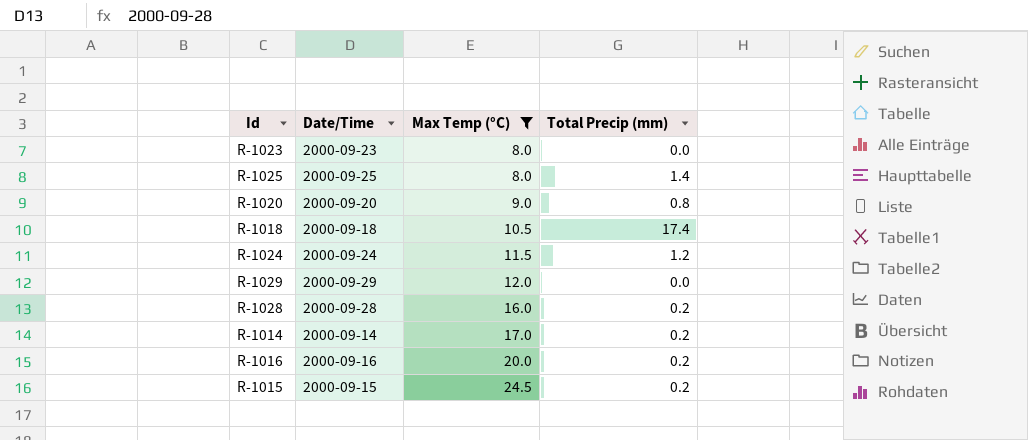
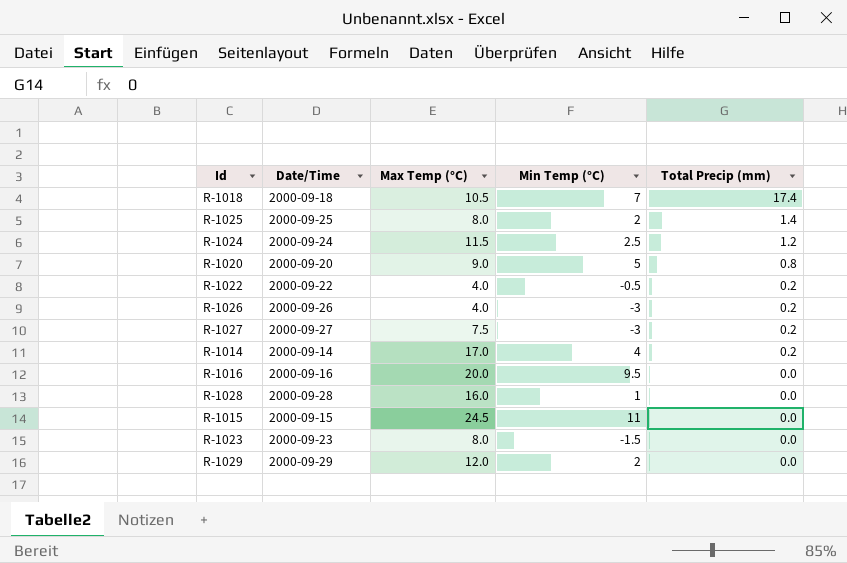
filter: Max Temp (°C) >= 8.0 -> none
row order: Max Temp (°C) ascending -> Total Precip (mm) descending
column Min Temp (°C) | position: none -> 4
R-1016 | Total Precip (mm): 0.2 -> 0.0
R-1028 | Total Precip (mm): 0.2 -> 0.0
R-1015 | Total Precip (mm): 0.2 -> 0.0

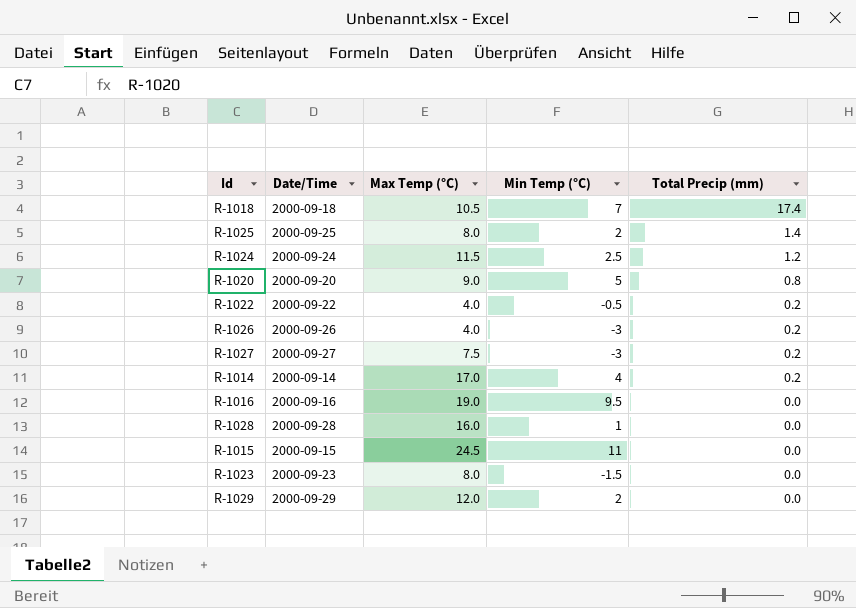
R-1016 | Max Temp (°C): 20.0 -> 19.0

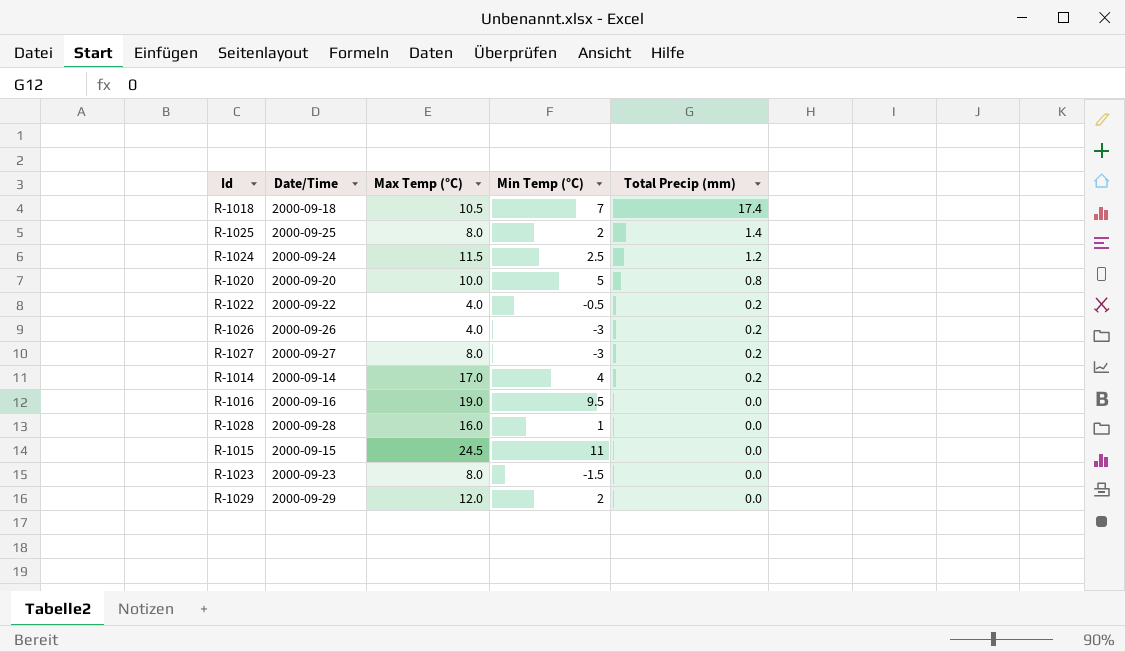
R-1020 | Max Temp (°C): 9.0 -> 10.0
R-1027 | Max Temp (°C): 7.5 -> 8.0

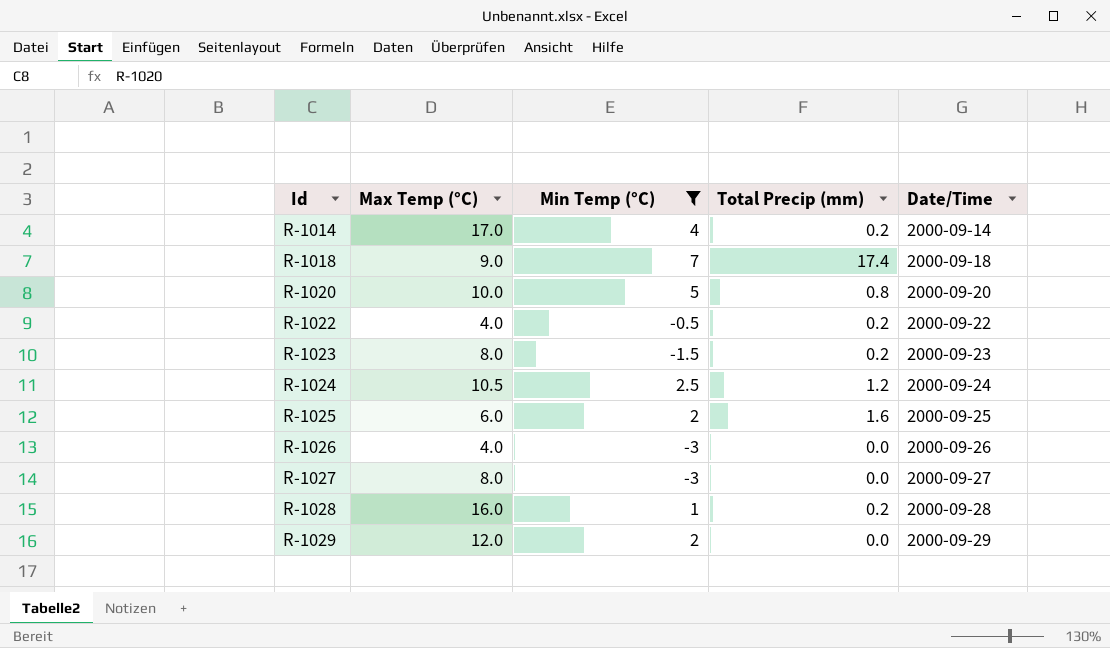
filter: none -> Min Temp (°C) <= 7
row order: Total Precip (mm) descending -> Id ascending
column Date/Time | position: 2 -> 5
R-1018 | Max Temp (°C): 10.5 -> 9.0
R-1023 | Total Precip (mm): 0.0 -> 0.2
R-1024 | Max Temp (°C): 11.5 -> 10.5
R-1025 | Max Temp (°C): 8.0 -> 6.0
R-1025 | Total Precip (mm): 1.4 -> 1.6
R-1026 | Total Precip (mm): 0.2 -> 0.0
R-1027 | Total Precip (mm): 0.2 -> 0.0
R-1028 | Total Precip (mm): 0.0 -> 0.2

